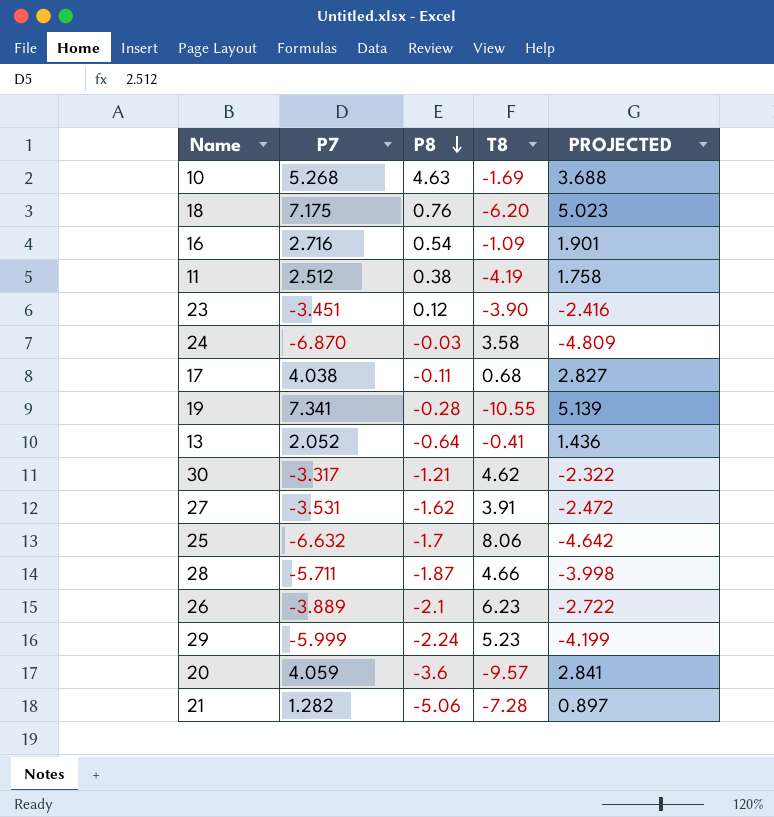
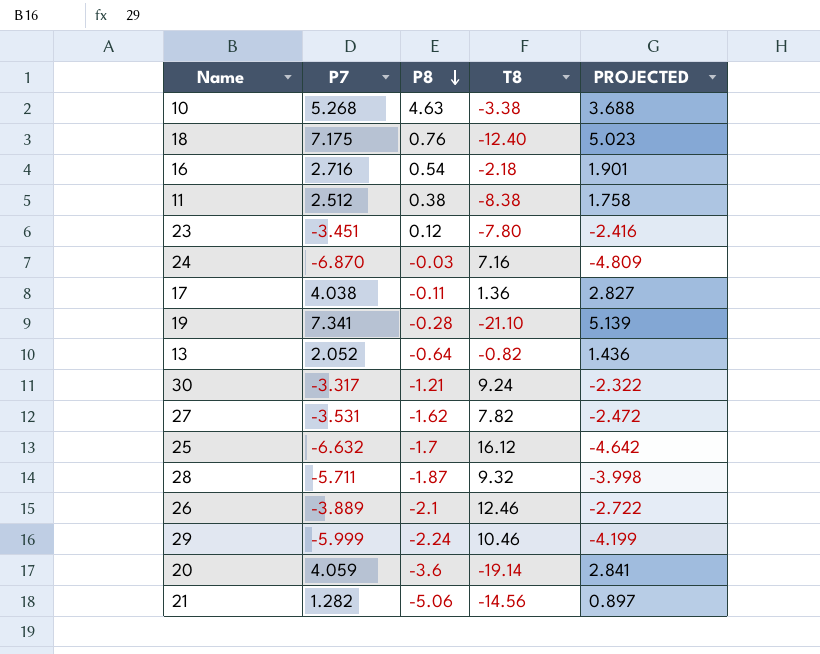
10 | T8: -1.69 -> -3.38
18 | T8: -6.20 -> -12.40
16 | T8: -1.09 -> -2.18
11 | T8: -4.19 -> -8.38
23 | T8: -3.90 -> -7.80
24 | T8: 3.58 -> 7.16
17 | T8: 0.68 -> 1.36
19 | T8: -10.55 -> -21.10
13 | T8: -0.41 -> -0.82
30 | T8: 4.62 -> 9.24
27 | T8: 3.91 -> 7.82
25 | T8: 8.06 -> 16.12
28 | T8: 4.66 -> 9.32
26 | T8: 6.23 -> 12.46
29 | T8: 5.23 -> 10.46
20 | T8: -9.57 -> -19.14
21 | T8: -7.28 -> -14.56

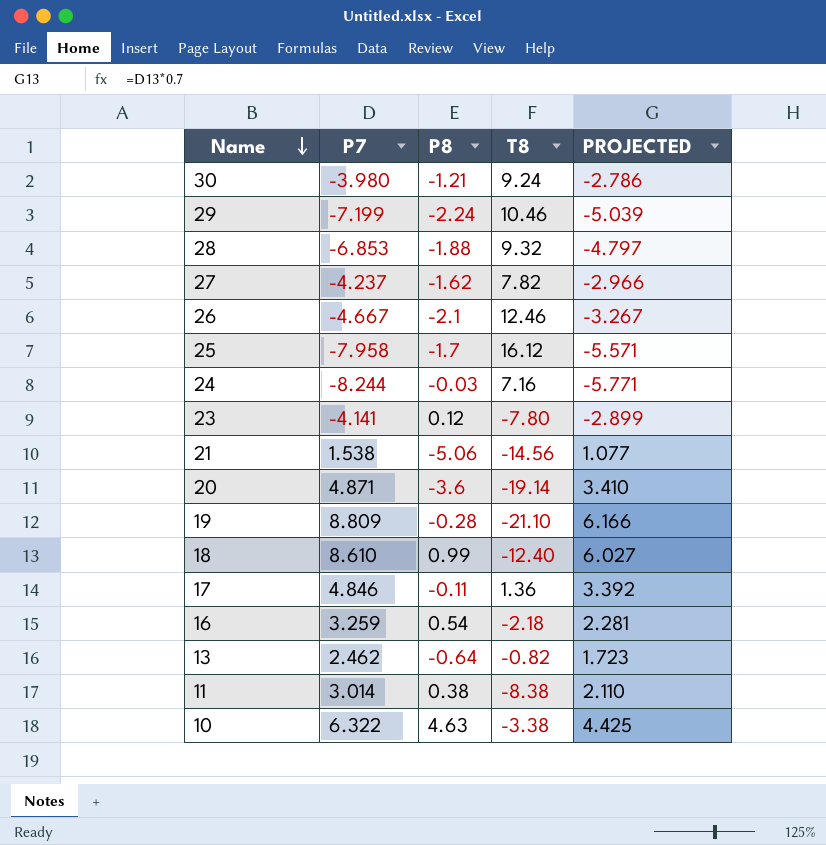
row order: P8 descending -> Name descending
30 | P7: -3.317 -> -3.980
30 | PROJECTED: -2.322 -> -2.786
29 | P7: -5.999 -> -7.199
29 | PROJECTED: -4.199 -> -5.039
28 | P7: -5.711 -> -6.853
28 | P8: -1.87 -> -1.88
28 | PROJECTED: -3.998 -> -4.797
27 | P7: -3.531 -> -4.237
27 | PROJECTED: -2.472 -> -2.966
26 | P7: -3.889 -> -4.667
26 | PROJECTED: -2.722 -> -3.267
25 | P7: -6.632 -> -7.958
25 | PROJECTED: -4.642 -> -5.571
24 | P7: -6.870 -> -8.244
24 | PROJECTED: -4.809 -> -5.771
23 | P7: -3.451 -> -4.141
23 | PROJECTED: -2.416 -> -2.899
21 | P7: 1.282 -> 1.538
21 | PROJECTED: 0.897 -> 1.077
20 | P7: 4.059 -> 4.871
20 | PROJECTED: 2.841 -> 3.410
19 | P7: 7.341 -> 8.809
19 | PROJECTED: 5.139 -> 6.166
18 | P7: 7.175 -> 8.610
18 | P8: 0.76 -> 0.99
18 | PROJECTED: 5.023 -> 6.027
17 | P7: 4.038 -> 4.846
17 | PROJECTED: 2.827 -> 3.392
16 | P7: 2.716 -> 3.259
16 | PROJECTED: 1.901 -> 2.281
13 | P7: 2.052 -> 2.462
13 | PROJECTED: 1.436 -> 1.723
11 | P7: 2.512 -> 3.014
11 | PROJECTED: 1.758 -> 2.110
10 | P7: 5.268 -> 6.322
10 | PROJECTED: 3.688 -> 4.425

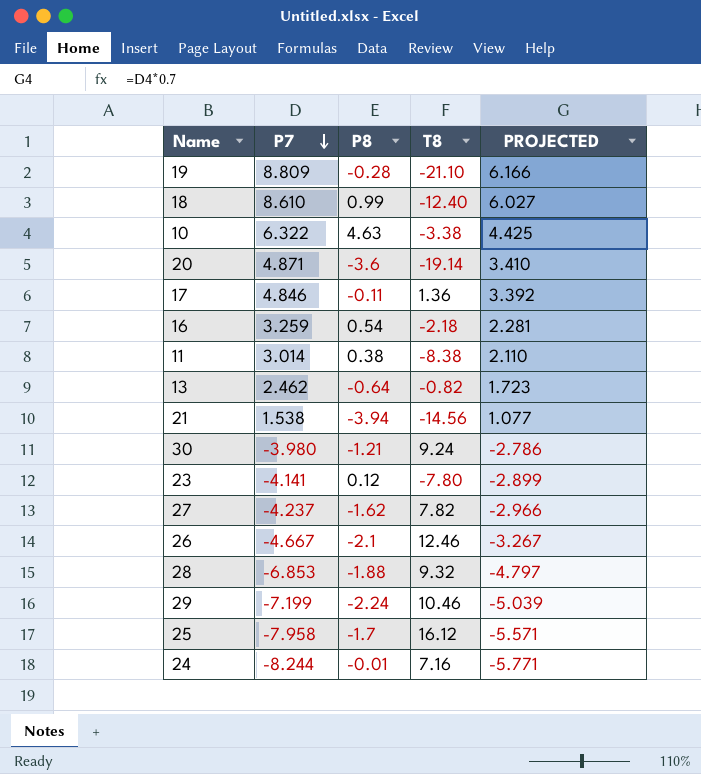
row order: Name descending -> P7 descending
21 | P8: -5.06 -> -3.94
24 | P8: -0.03 -> -0.01

